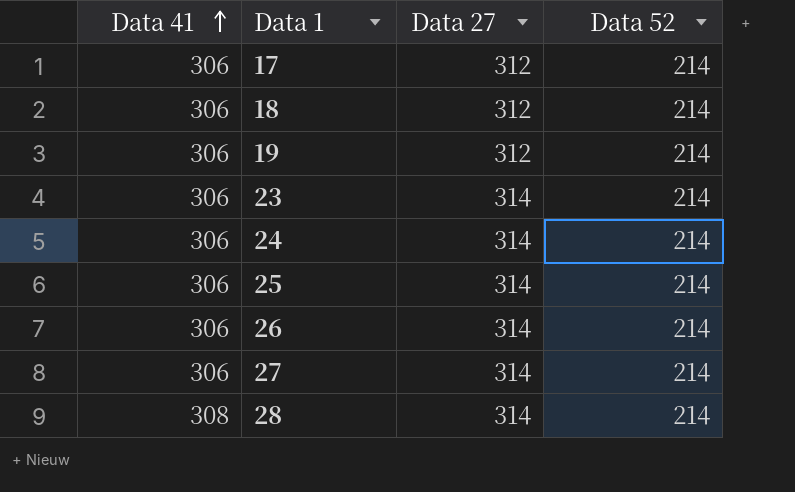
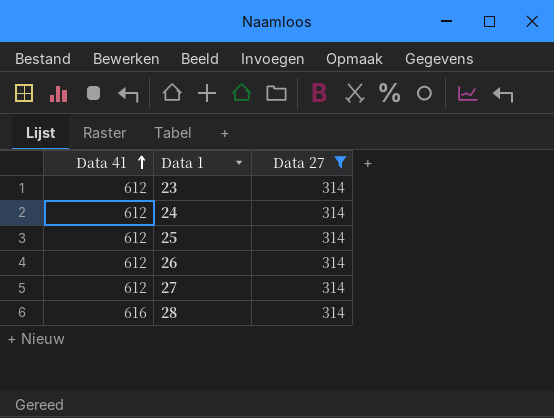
filter: none -> Data 27 = 314
column Data 52 | position: 4 -> none
23 | Data 41: 306 -> 612
24 | Data 41: 306 -> 612
25 | Data 41: 306 -> 612
26 | Data 41: 306 -> 612
27 | Data 41: 306 -> 612
28 | Data 41: 308 -> 616

